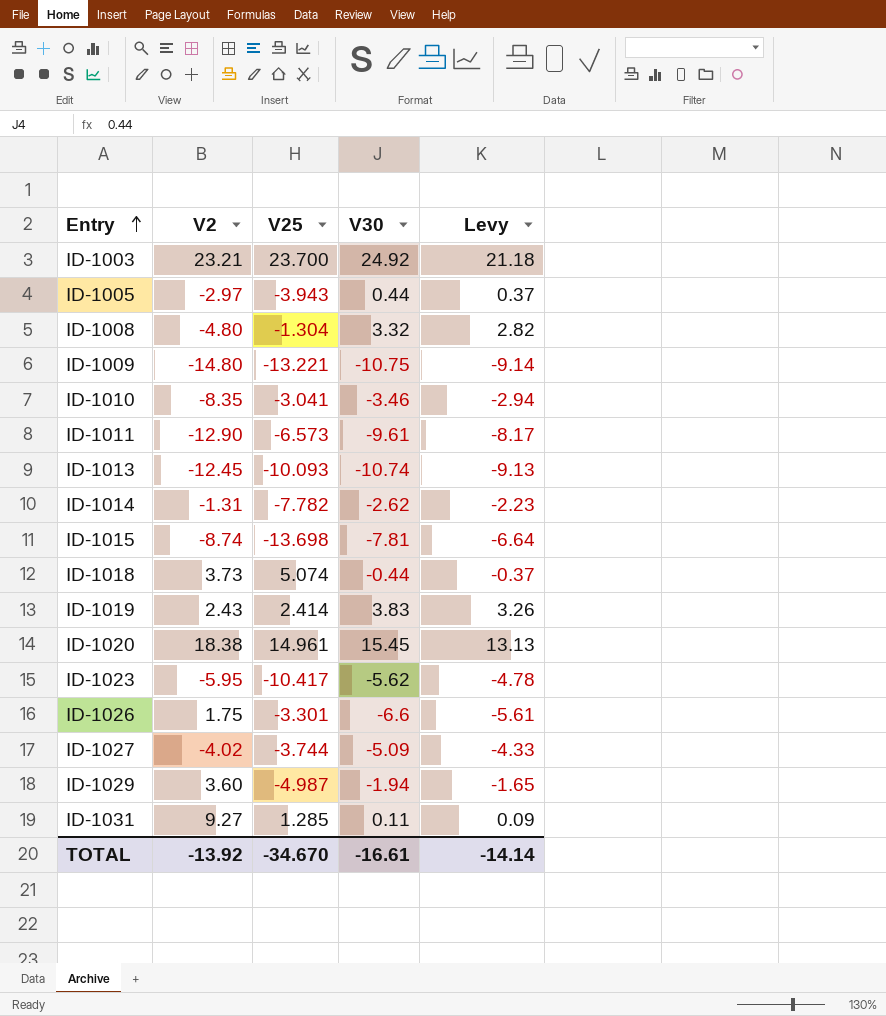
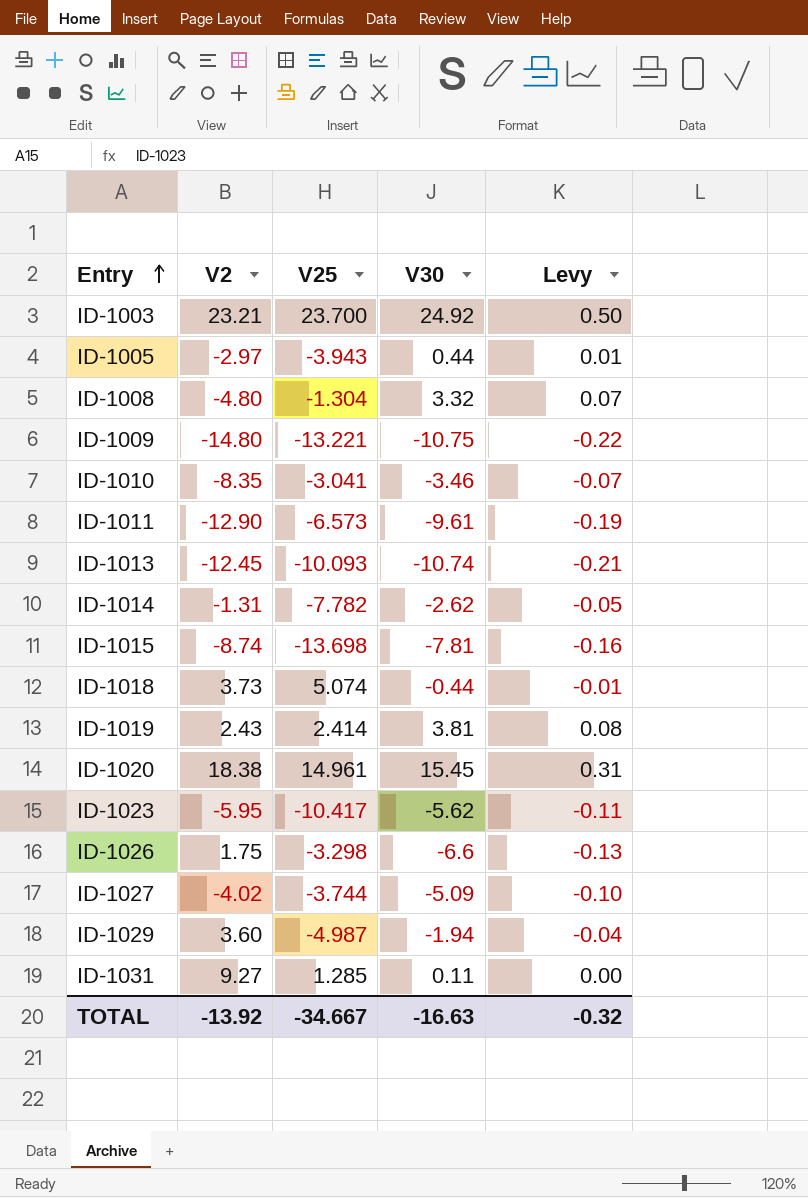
column Levy | formula: [V30] * 0.85 -> [V30] * 0.02
ID-1019 | V30: 3.83 -> 3.81
ID-1026 | V25: -3.301 -> -3.298
TOTAL | V25: -34.670 -> -34.667
TOTAL | V30: -16.61 -> -16.63
TOTAL | Levy: -14.14 -> -0.32

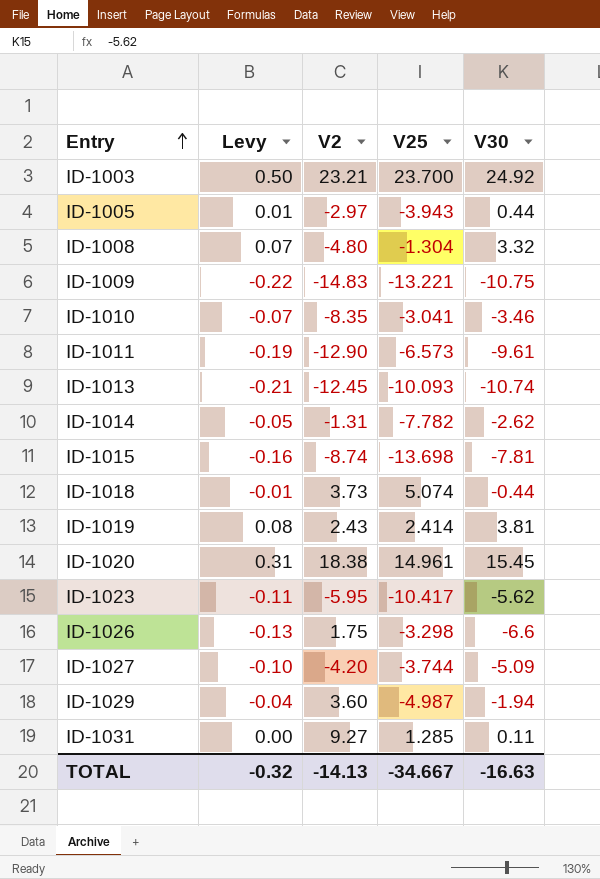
column Levy | position: 5 -> 2
ID-1009 | V2: -14.80 -> -14.83
ID-1027 | V2: -4.02 -> -4.20
TOTAL | V2: -13.92 -> -14.13

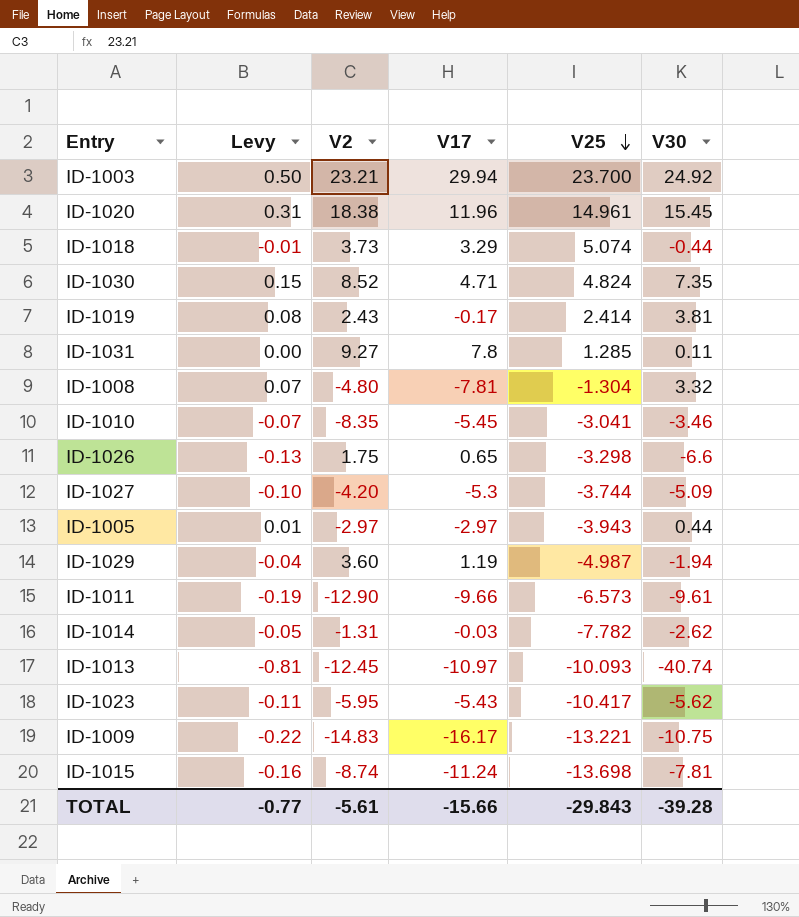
row order: Entry ascending -> V25 descending
column V17 | position: none -> 4
row ID-1030: none -> 0.15 | 8.52 | 4.71 | 4.824 | 7.35
ID-1013 | Levy: -0.21 -> -0.81
ID-1013 | V30: -10.74 -> -40.74
TOTAL | Levy: -0.32 -> -0.77
TOTAL | V2: -14.13 -> -5.61
TOTAL | V25: -34.667 -> -29.843
TOTAL | V30: -16.63 -> -39.28

